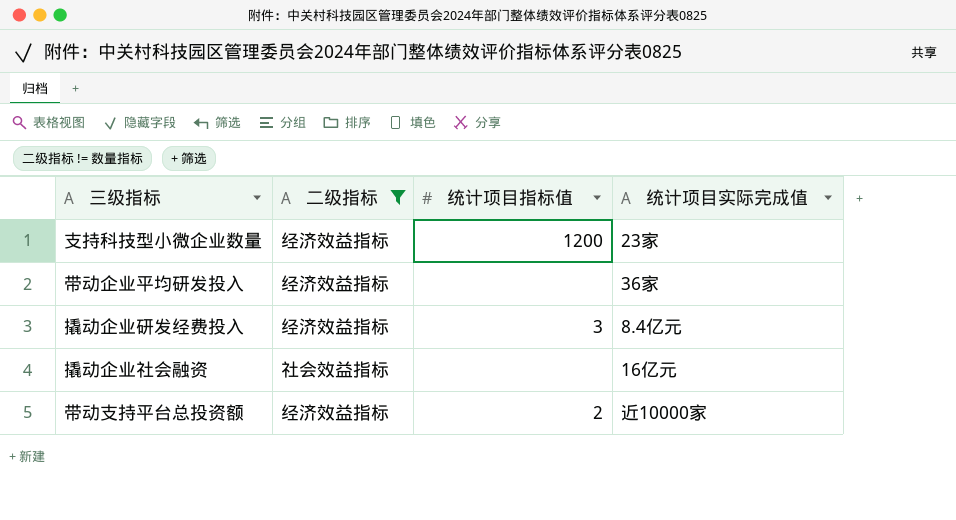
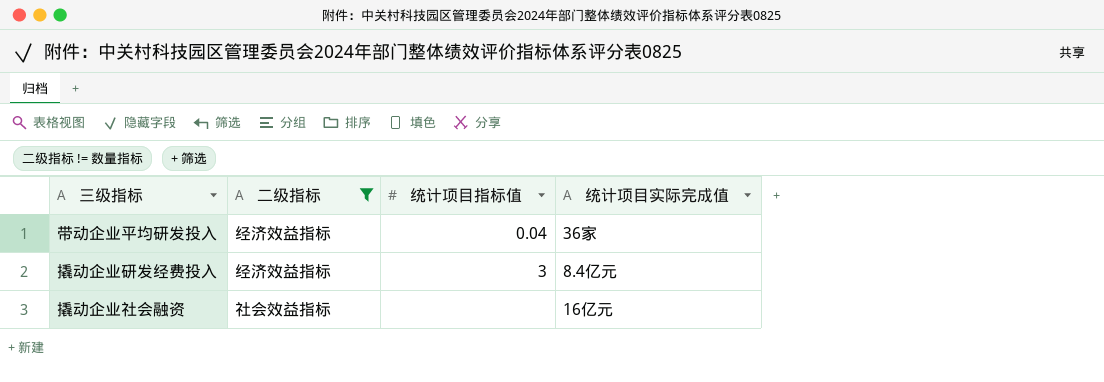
row 支持科技型小微企业数量: 经济效益指标 | 1200 | 23家 -> none
row 带动支持平台总投资额: 经济效益指标 | 2 | 近10000家 -> none
带动企业平均研发投入 | 统计项目指标值: none -> 0.04

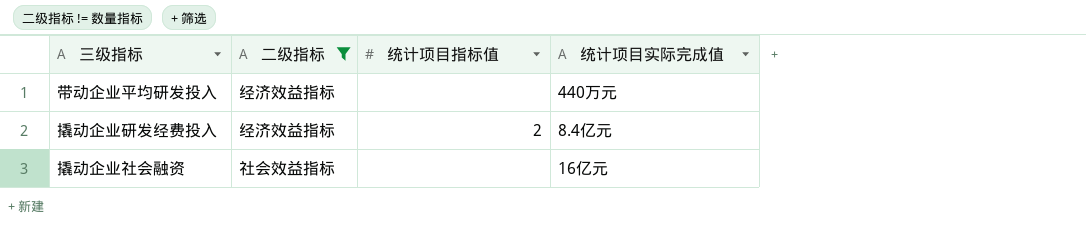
带动企业平均研发投入 | 统计项目指标值: 0.04 -> none
带动企业平均研发投入 | 统计项目实际完成值: 36家 -> 440万元
撬动企业研发经费投入 | 统计项目指标值: 3 -> 2

